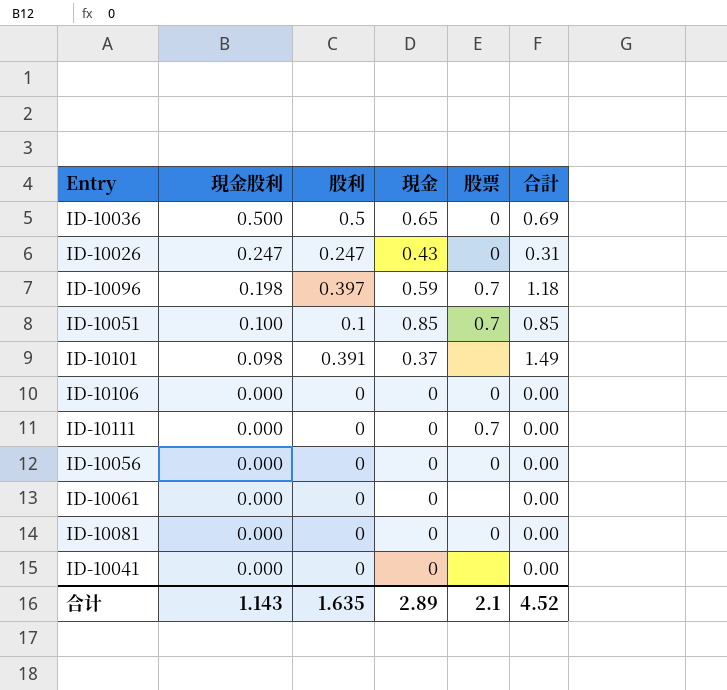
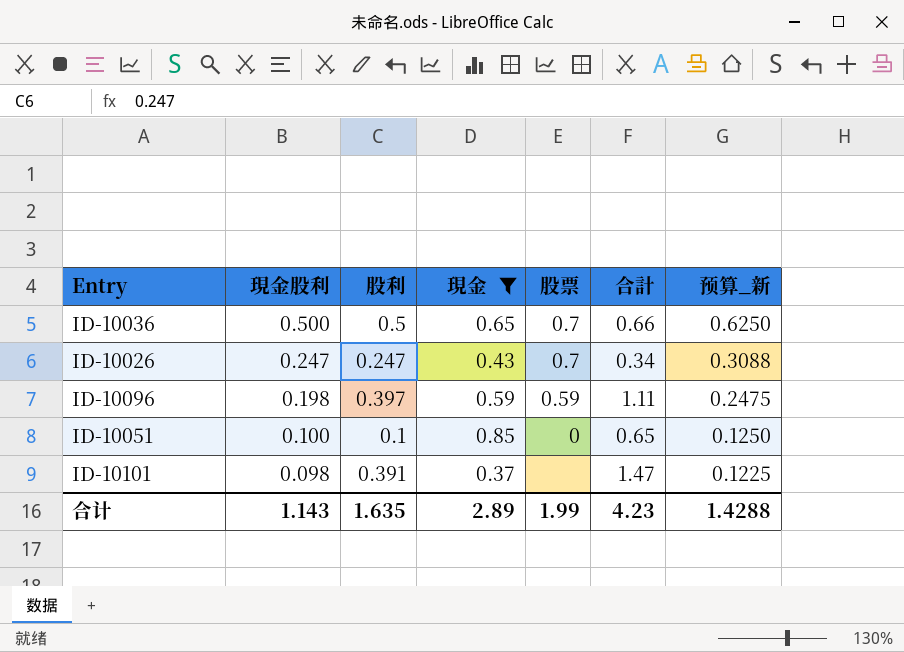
filter: none -> 現金 != 0
column 预算_新 | formula: none -> [現金股利] * 1.25
ID-10036 | 股票: 0 -> 0.7
ID-10036 | 合計: 0.69 -> 0.66
ID-10026 | 股票: 0 -> 0.7
ID-10026 | 合計: 0.31 -> 0.34
ID-10096 | 股票: 0.7 -> 0.59
ID-10096 | 合計: 1.18 -> 1.11
ID-10051 | 股票: 0.7 -> 0
ID-10051 | 合計: 0.85 -> 0.65
ID-10101 | 合計: 1.49 -> 1.47
合计 | 股票: 2.1 -> 1.99
合计 | 合計: 4.52 -> 4.23

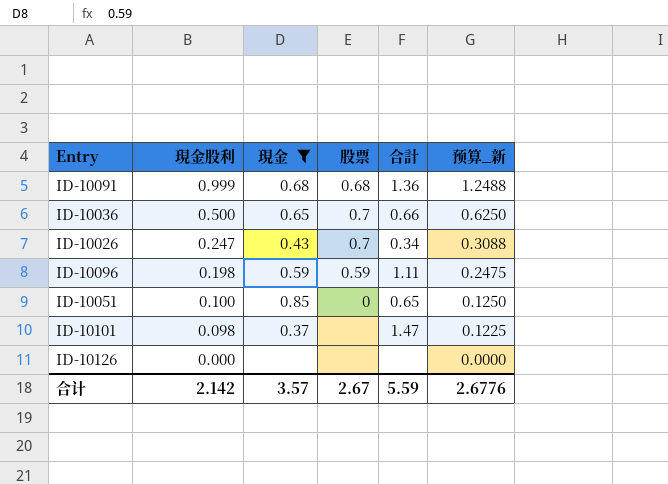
column 股利 | position: 3 -> none
row ID-10091: none -> 0.999 | 0.68 | 0.68 | 1.36 | 1.2488
row ID-10126: none -> 0.000 | none | none | none | 0.0000
合计 | 現金股利: 1.143 -> 2.142
合计 | 現金: 2.89 -> 3.57
合计 | 股票: 1.99 -> 2.67
合计 | 合計: 4.23 -> 5.59
合计 | 预算_新: 1.4288 -> 2.6776

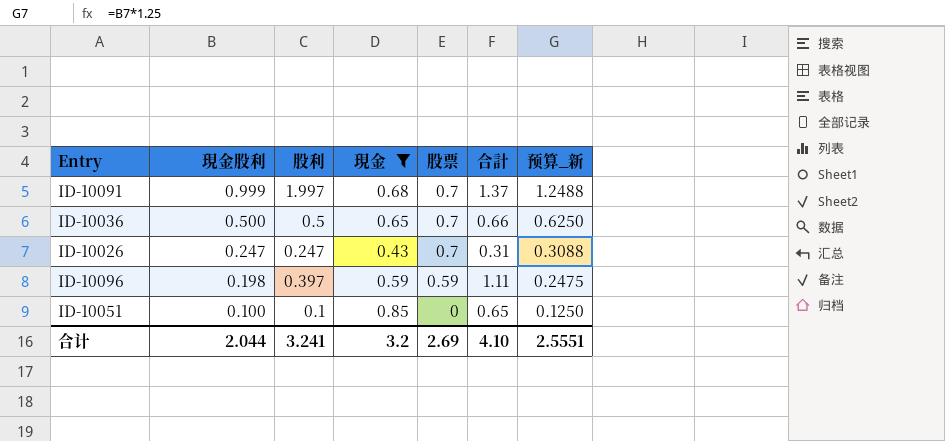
column 股利 | position: none -> 3
row ID-10101: 0.098 | 0.37 | none | 1.47 | 0.1225 -> none
row ID-10126: 0.000 | none | none | none | 0.0000 -> none
ID-10091 | 股票: 0.68 -> 0.7
ID-10091 | 合計: 1.36 -> 1.37
ID-10026 | 合計: 0.34 -> 0.31
合计 | 現金股利: 2.142 -> 2.044
合计 | 現金: 3.57 -> 3.2
合计 | 股票: 2.67 -> 2.69
合计 | 合計: 5.59 -> 4.10
合计 | 预算_新: 2.6776 -> 2.5551

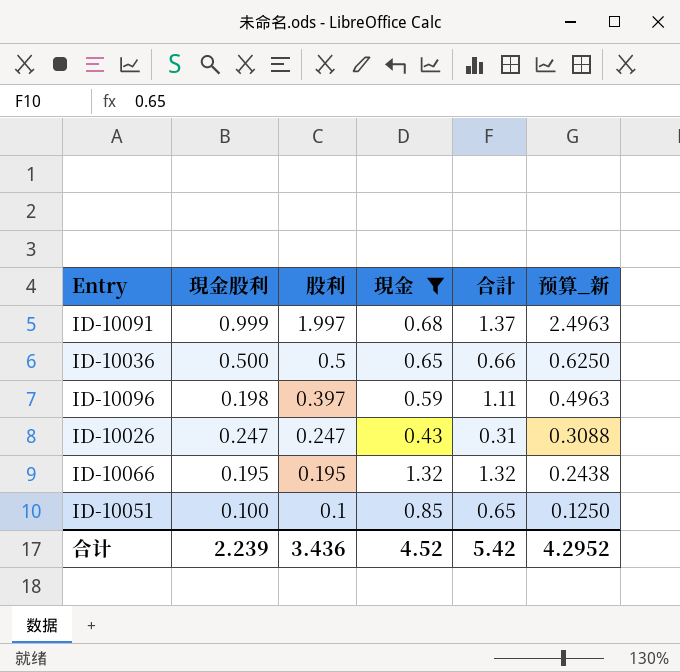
row order: 現金股利 descending -> 股利 descending
column 股票 | position: 5 -> none
column 预算_新 | formula: [現金股利] * 1.25 -> [股利] * 1.25
row ID-10066: none -> 0.195 | 0.195 | 1.32 | 1.32 | 0.2438
合计 | 現金股利: 2.044 -> 2.239
合计 | 股利: 3.241 -> 3.436
合计 | 現金: 3.2 -> 4.52
合计 | 合計: 4.10 -> 5.42
合计 | 预算_新: 2.5551 -> 4.2952

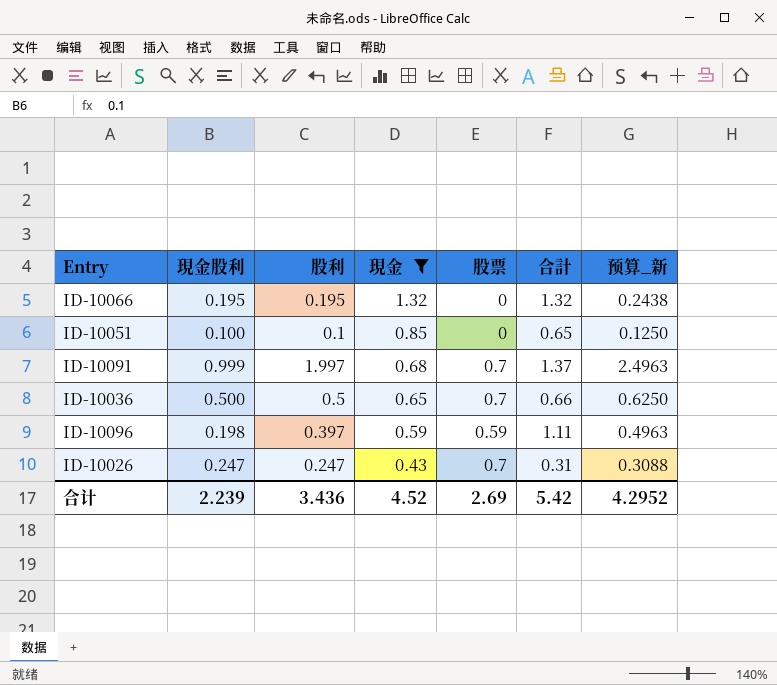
row order: 股利 descending -> 現金 descending
column 股票 | position: none -> 5

